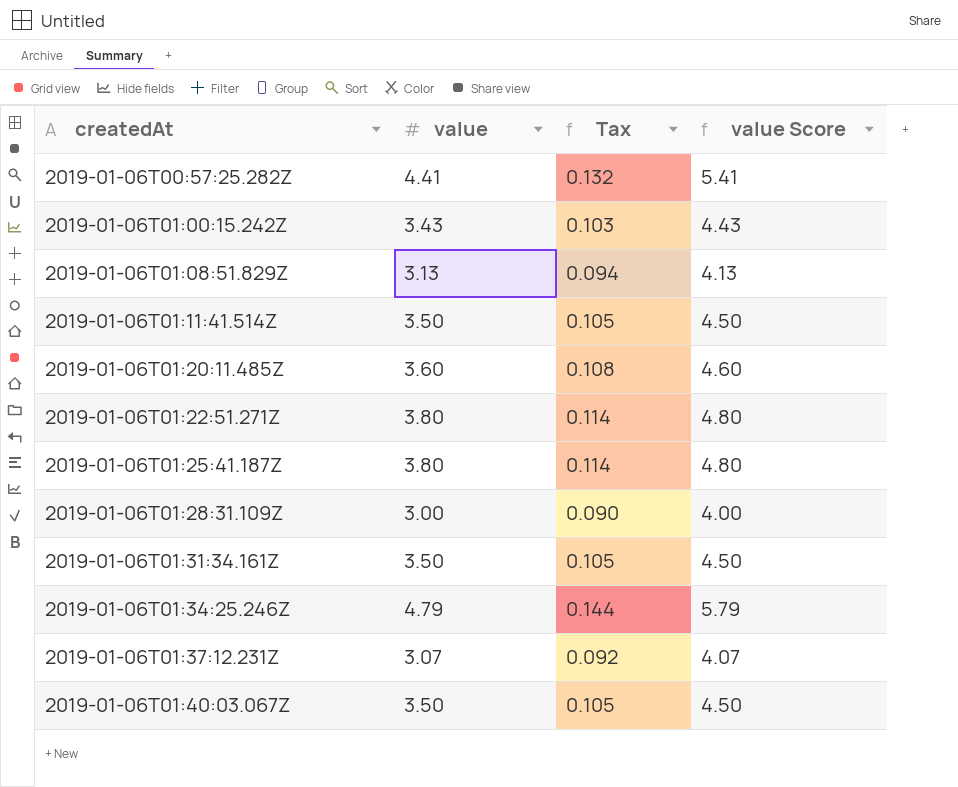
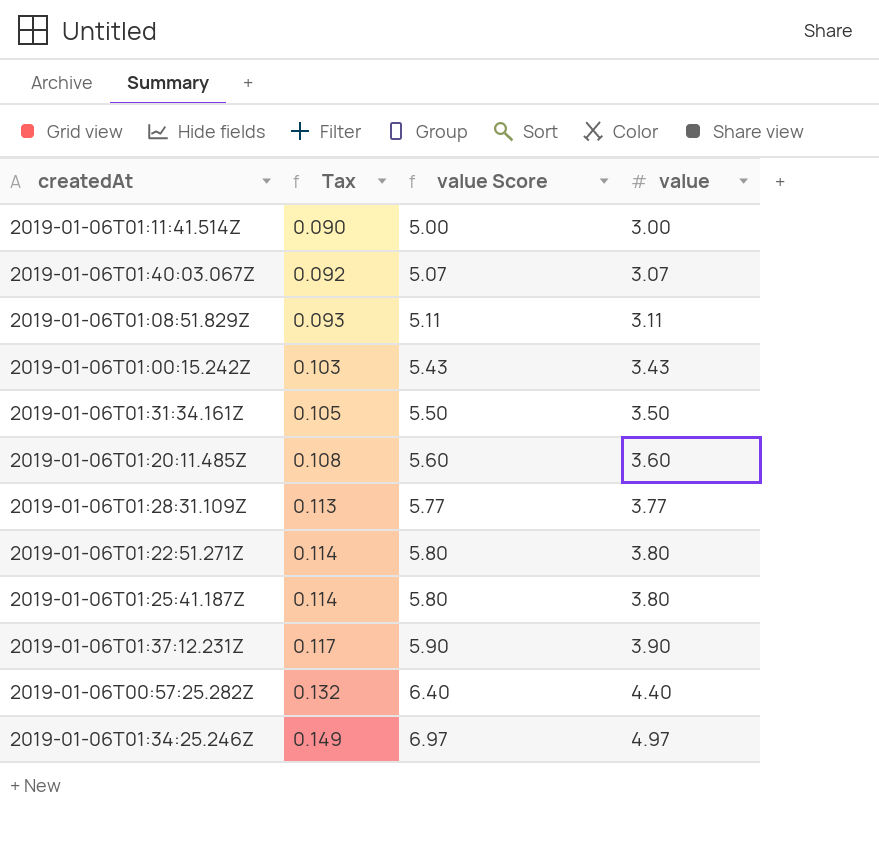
row order: createdAt ascending -> Tax ascending
column value Score | formula: [value] + 1 -> [value] + 2
column value | position: 2 -> 4
2019-01-06T01:11:41.514Z | Tax: 0.105 -> 0.090
2019-01-06T01:11:41.514Z | value: 3.50 -> 3.00
2019-01-06T01:40:03.067Z | Tax: 0.105 -> 0.092
2019-01-06T01:40:03.067Z | value: 3.50 -> 3.07
2019-01-06T01:08:51.829Z | Tax: 0.094 -> 0.093
2019-01-06T01:08:51.829Z | value: 3.13 -> 3.11
2019-01-06T01:28:31.109Z | Tax: 0.090 -> 0.113
2019-01-06T01:28:31.109Z | value: 3.00 -> 3.77
2019-01-06T01:37:12.231Z | Tax: 0.092 -> 0.117
2019-01-06T01:37:12.231Z | value: 3.07 -> 3.90
2019-01-06T00:57:25.282Z | value: 4.41 -> 4.40
2019-01-06T01:34:25.246Z | Tax: 0.144 -> 0.149
2019-01-06T01:34:25.246Z | value: 4.79 -> 4.97

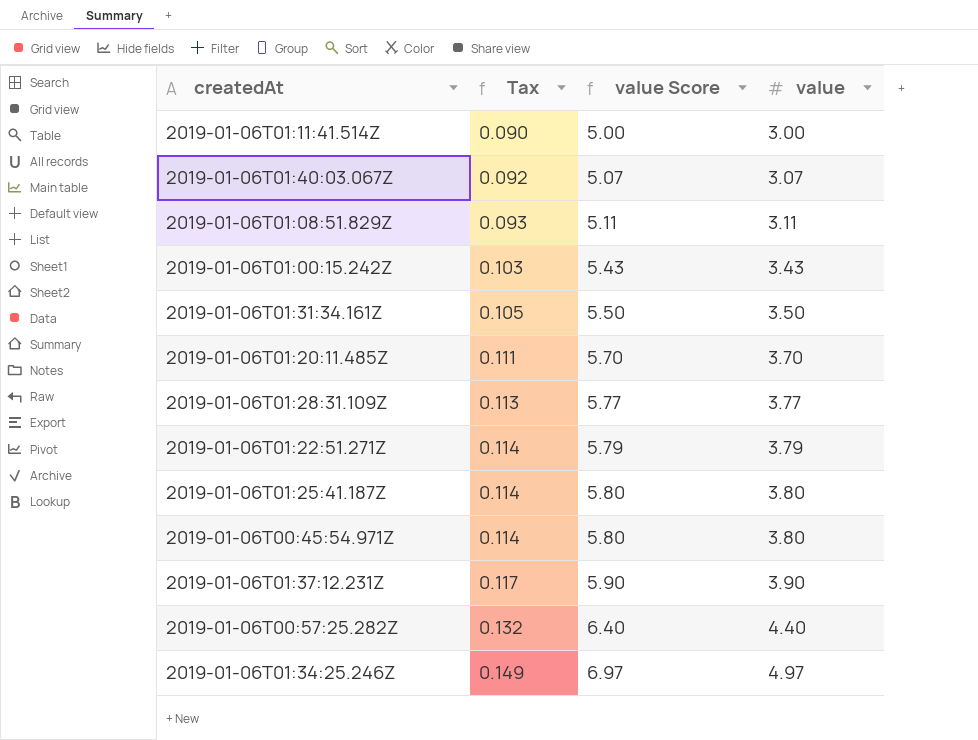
2019-01-06T01:20:11.485Z | Tax: 0.108 -> 0.111
2019-01-06T01:20:11.485Z | value Score: 5.60 -> 5.70
2019-01-06T01:20:11.485Z | value: 3.60 -> 3.70
2019-01-06T01:22:51.271Z | value Score: 5.80 -> 5.79
2019-01-06T01:22:51.271Z | value: 3.80 -> 3.79
row 2019-01-06T00:45:54.971Z: none -> 0.114 | 5.80 | 3.80

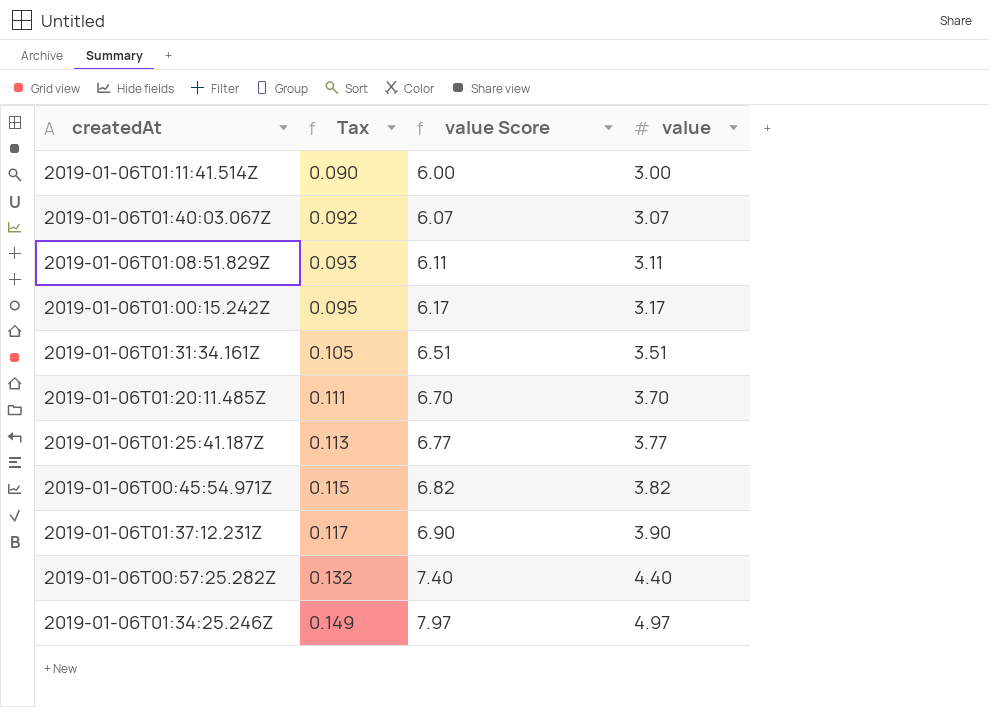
column value Score | formula: [value] + 2 -> [value] + 3
row 2019-01-06T01:28:31.109Z: 0.113 | 5.77 | 3.77 -> none
row 2019-01-06T01:22:51.271Z: 0.114 | 5.79 | 3.79 -> none
2019-01-06T01:00:15.242Z | Tax: 0.103 -> 0.095
2019-01-06T01:00:15.242Z | value: 3.43 -> 3.17
2019-01-06T01:31:34.161Z | value: 3.50 -> 3.51
2019-01-06T01:25:41.187Z | Tax: 0.114 -> 0.113
2019-01-06T01:25:41.187Z | value: 3.80 -> 3.77
2019-01-06T00:45:54.971Z | Tax: 0.114 -> 0.115
2019-01-06T00:45:54.971Z | value: 3.80 -> 3.82

